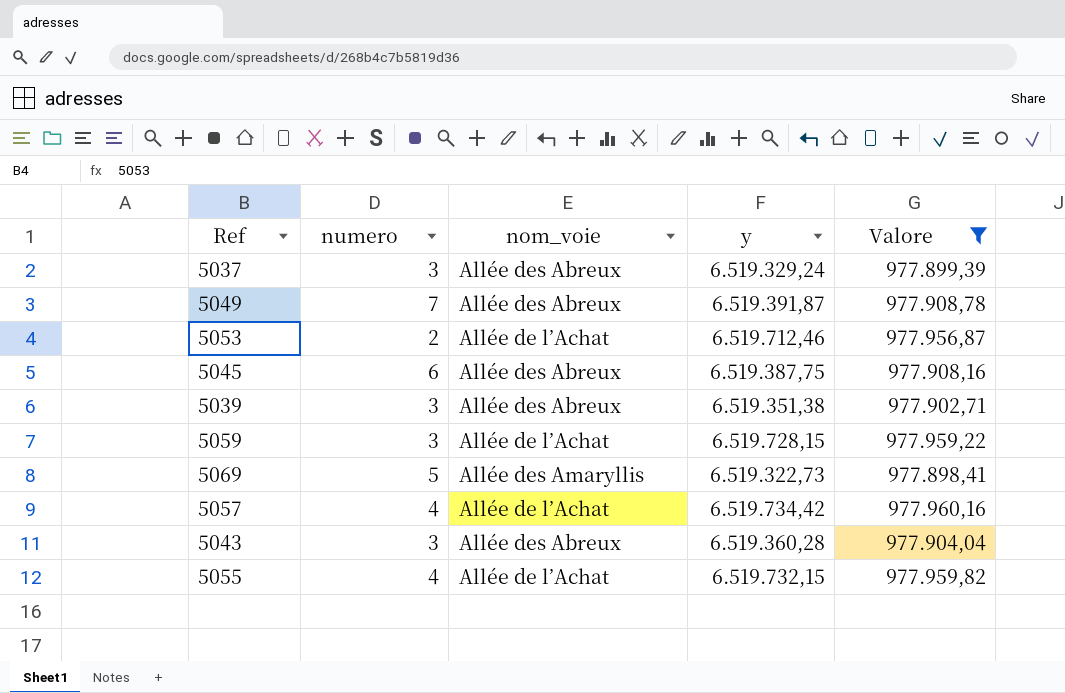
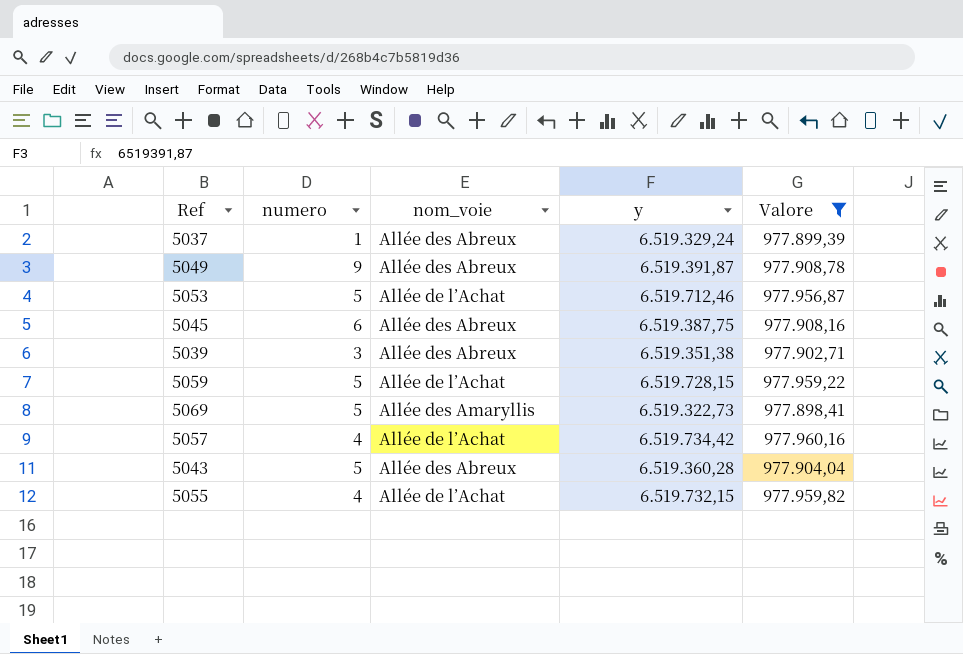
5037 | numero: 3 -> 1
5049 | numero: 7 -> 9
5053 | numero: 2 -> 5
5059 | numero: 3 -> 5
5043 | numero: 3 -> 5

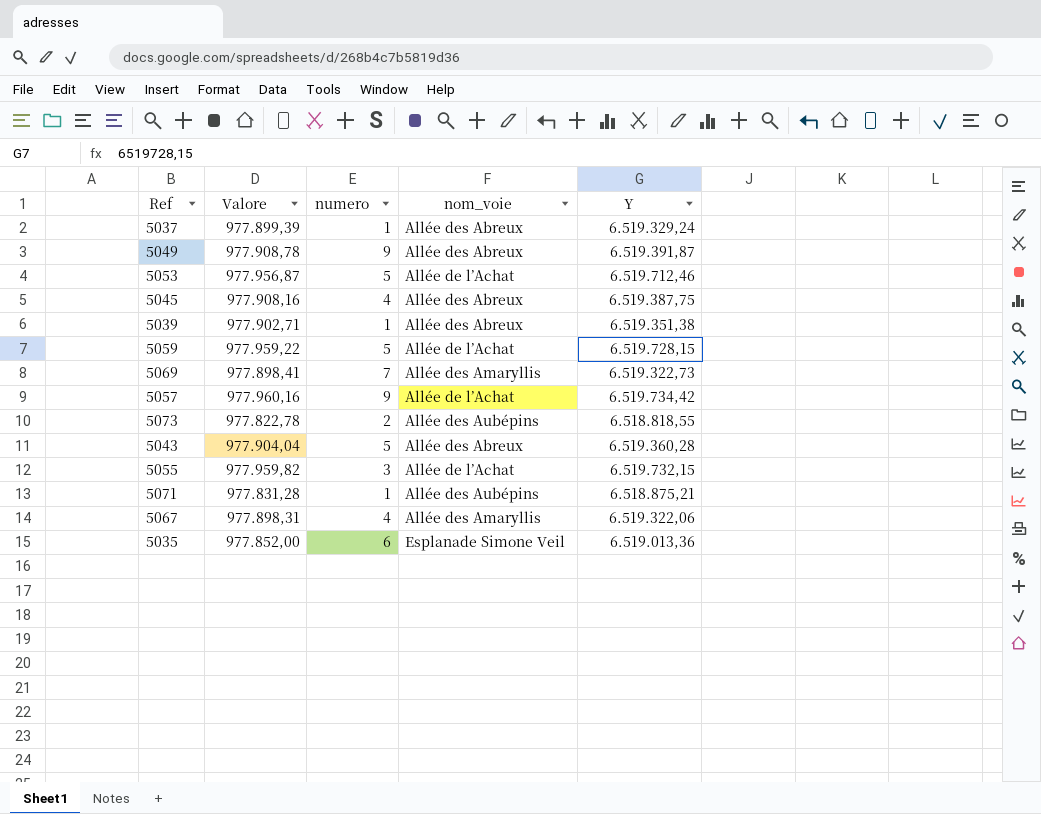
filter: Valore >= 977.898,41 -> none
column Valore | position: 5 -> 2
column name: y -> Y
5045 | numero: 6 -> 4
5039 | numero: 3 -> 1
5069 | numero: 5 -> 7
5057 | numero: 4 -> 9
5055 | numero: 4 -> 3

